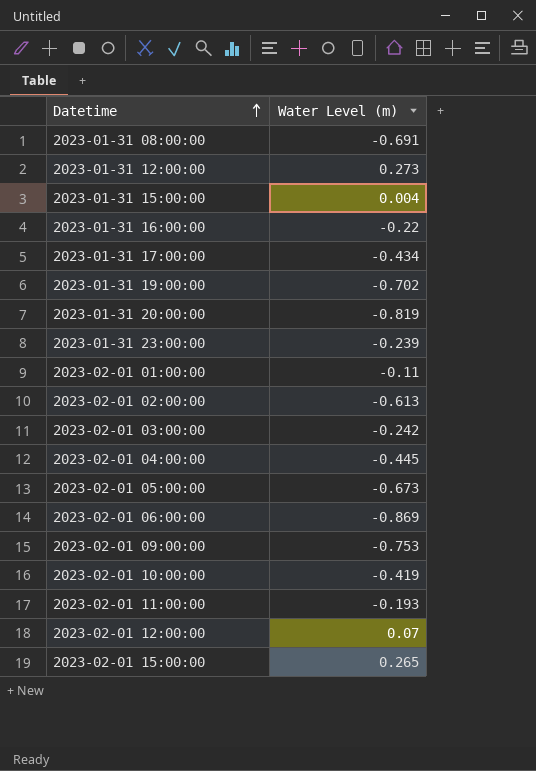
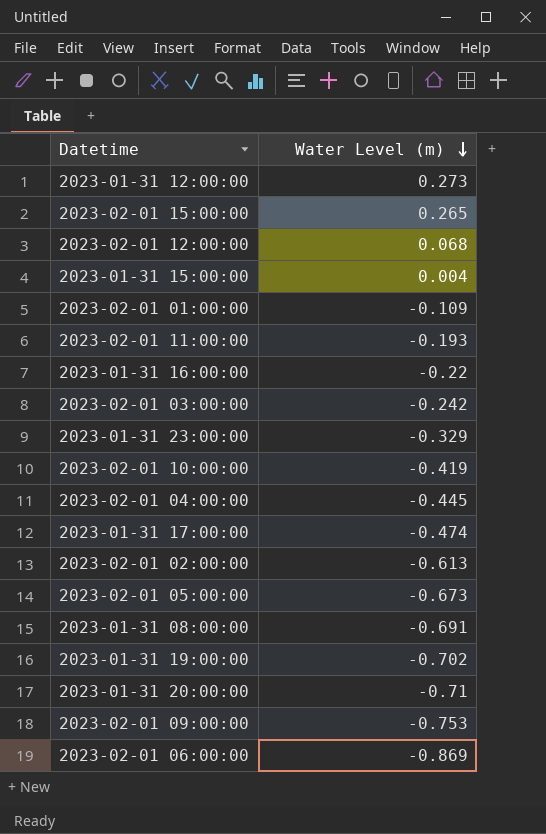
row order: Datetime ascending -> Water Level (m) descending
2023-02-01 12:00:00 | Water Level (m): 0.07 -> 0.068
2023-02-01 01:00:00 | Water Level (m): -0.11 -> -0.109
2023-01-31 23:00:00 | Water Level (m): -0.239 -> -0.329
2023-01-31 17:00:00 | Water Level (m): -0.434 -> -0.474
2023-01-31 20:00:00 | Water Level (m): -0.819 -> -0.71

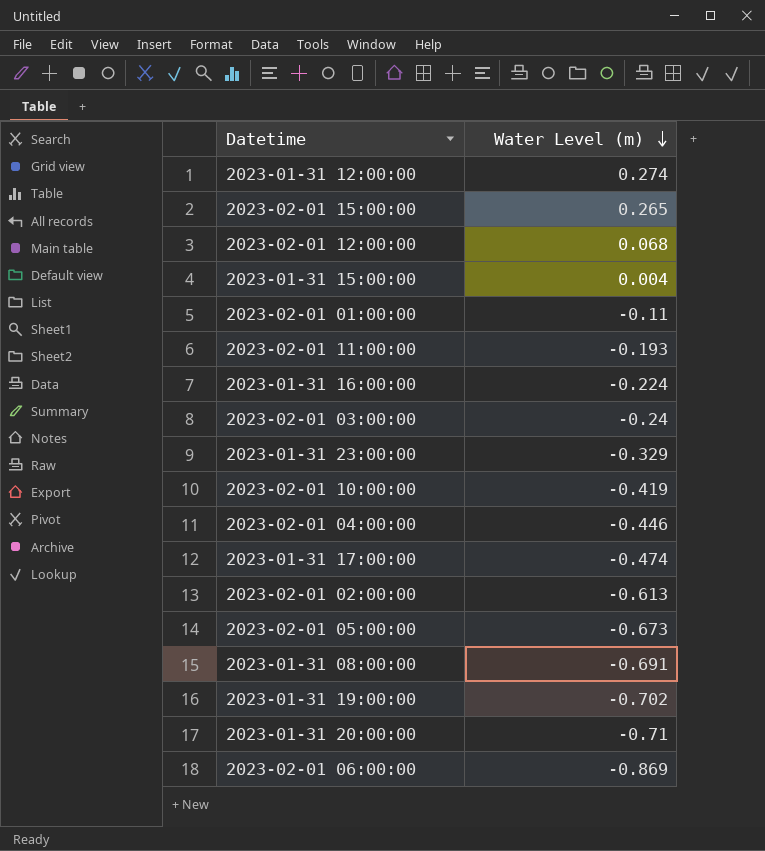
row 2023-02-01 09:00:00: -0.753 -> none
2023-01-31 12:00:00 | Water Level (m): 0.273 -> 0.274
2023-02-01 01:00:00 | Water Level (m): -0.109 -> -0.11
2023-01-31 16:00:00 | Water Level (m): -0.22 -> -0.224
2023-02-01 03:00:00 | Water Level (m): -0.242 -> -0.24
2023-02-01 04:00:00 | Water Level (m): -0.445 -> -0.446

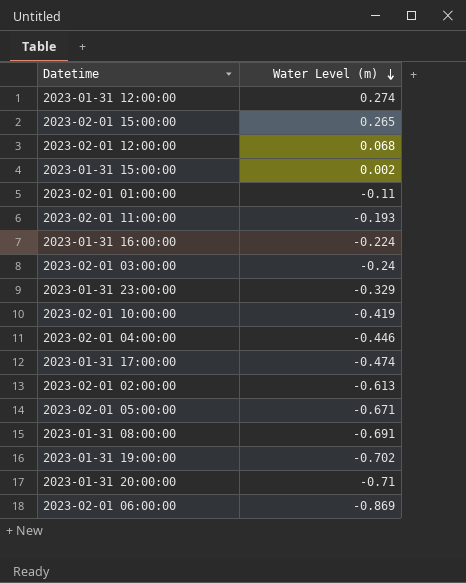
2023-01-31 15:00:00 | Water Level (m): 0.004 -> 0.002
2023-02-01 05:00:00 | Water Level (m): -0.673 -> -0.671

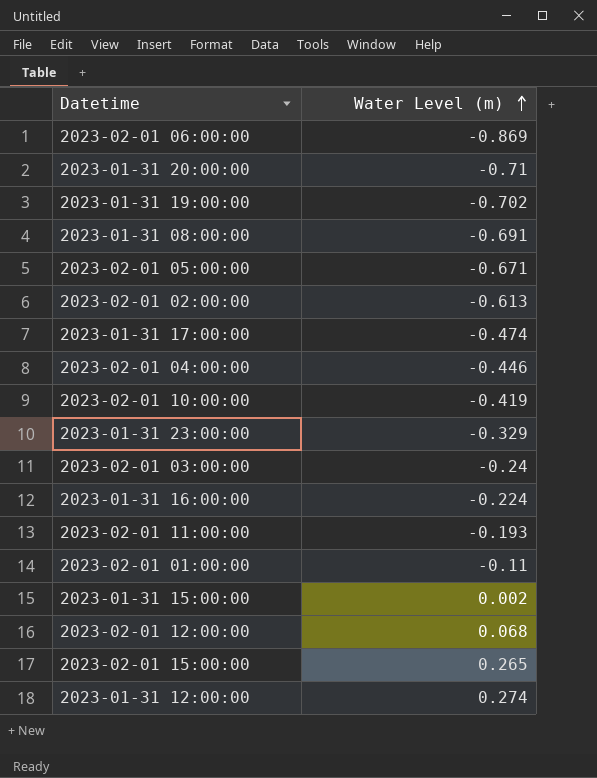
row order: Water Level (m) descending -> Water Level (m) ascending

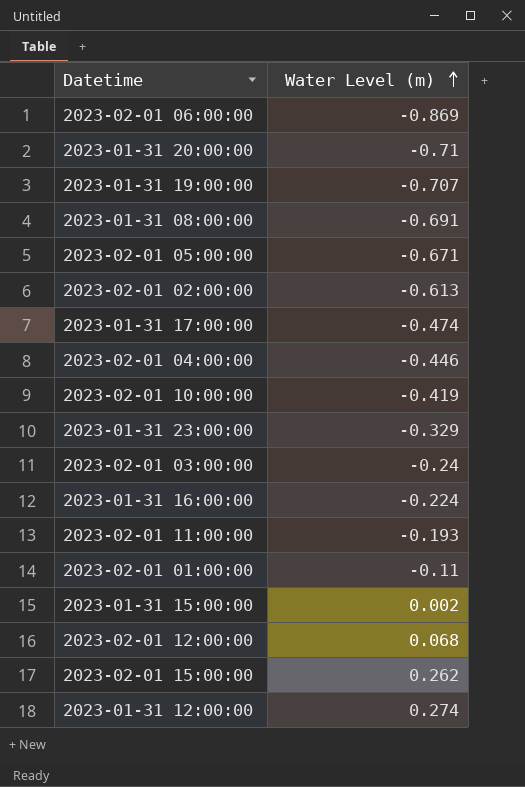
2023-01-31 19:00:00 | Water Level (m): -0.702 -> -0.707
2023-02-01 15:00:00 | Water Level (m): 0.265 -> 0.262

